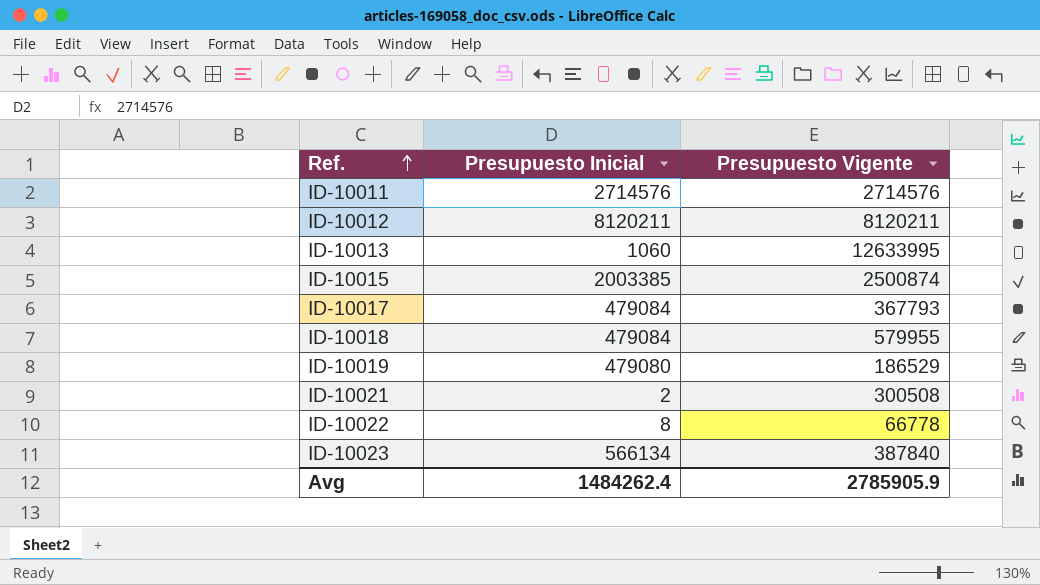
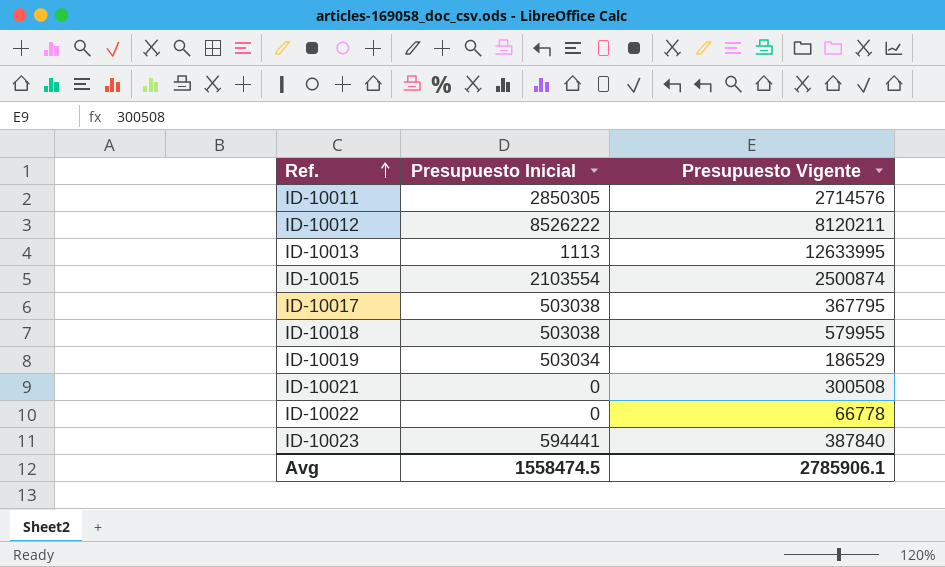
ID-10011 | Presupuesto Inicial: 2714576 -> 2850305
ID-10012 | Presupuesto Inicial: 8120211 -> 8526222
ID-10013 | Presupuesto Inicial: 1060 -> 1113
ID-10015 | Presupuesto Inicial: 2003385 -> 2103554
ID-10017 | Presupuesto Inicial: 479084 -> 503038
ID-10017 | Presupuesto Vigente: 367793 -> 367795
ID-10018 | Presupuesto Inicial: 479084 -> 503038
ID-10019 | Presupuesto Inicial: 479080 -> 503034
ID-10021 | Presupuesto Inicial: 2 -> 0
ID-10022 | Presupuesto Inicial: 8 -> 0
ID-10023 | Presupuesto Inicial: 566134 -> 594441
Avg | Presupuesto Inicial: 1484262.4 -> 1558474.5
Avg | Presupuesto Vigente: 2785905.9 -> 2785906.1

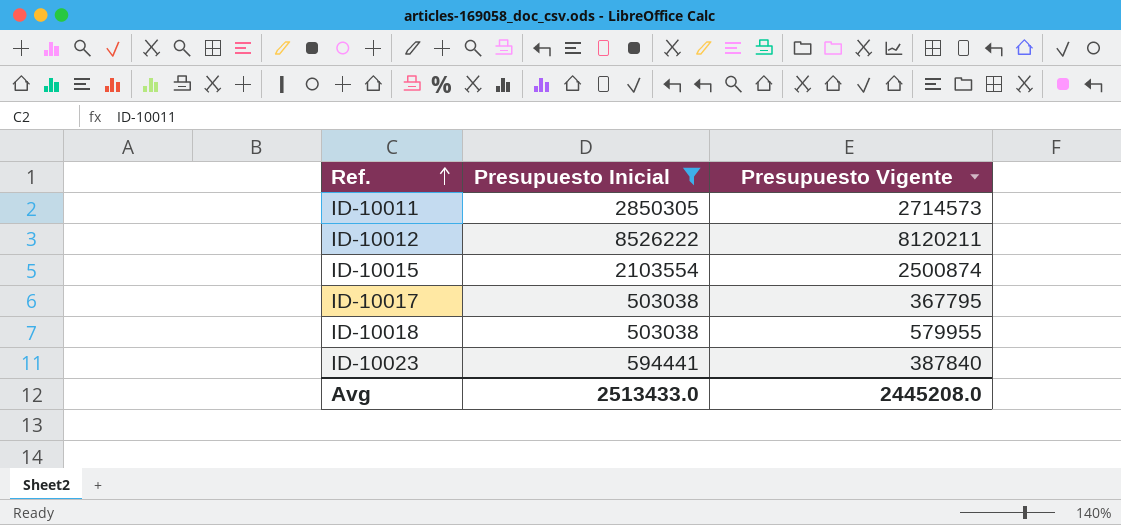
filter: none -> Presupuesto Inicial >= 503038
ID-10011 | Presupuesto Vigente: 2714576 -> 2714573
Avg | Presupuesto Inicial: 1558474.5 -> 2513433.0
Avg | Presupuesto Vigente: 2785906.1 -> 2445208.0

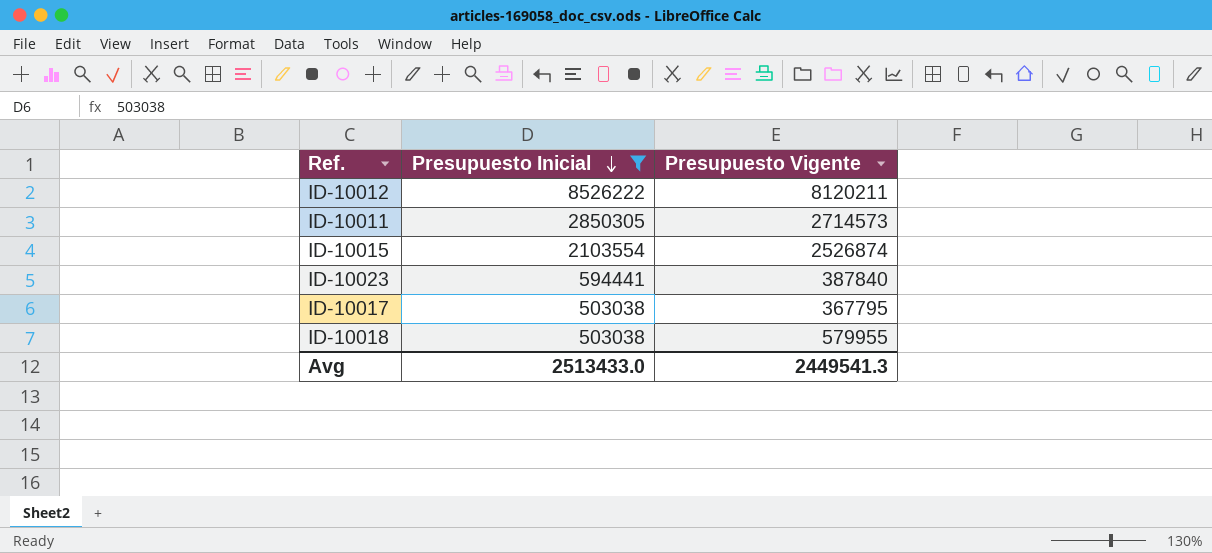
row order: Ref. ascending -> Presupuesto Inicial descending
ID-10015 | Presupuesto Vigente: 2500874 -> 2526874
Avg | Presupuesto Vigente: 2445208.0 -> 2449541.3

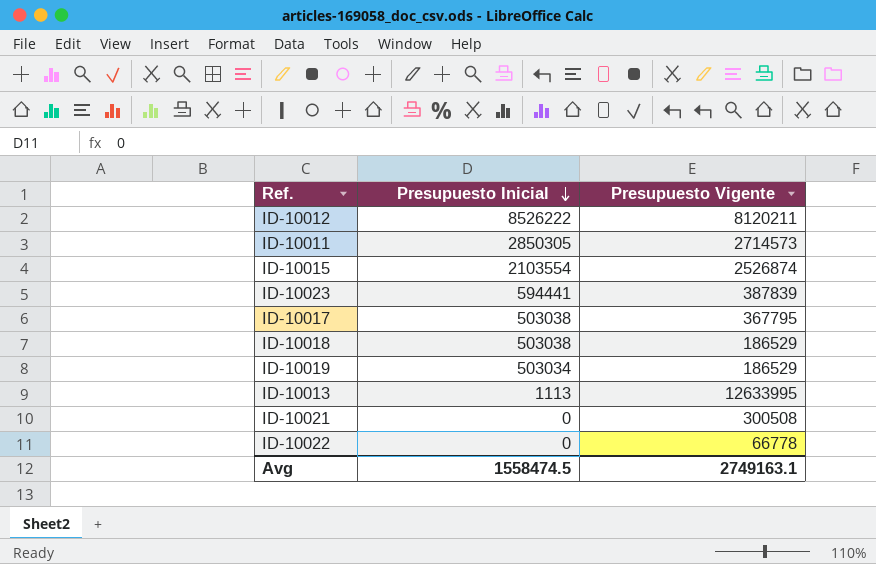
filter: Presupuesto Inicial >= 503038 -> none
ID-10023 | Presupuesto Vigente: 387840 -> 387839
ID-10018 | Presupuesto Vigente: 579955 -> 186529
Avg | Presupuesto Inicial: 2513433.0 -> 1558474.5
Avg | Presupuesto Vigente: 2449541.3 -> 2749163.1

